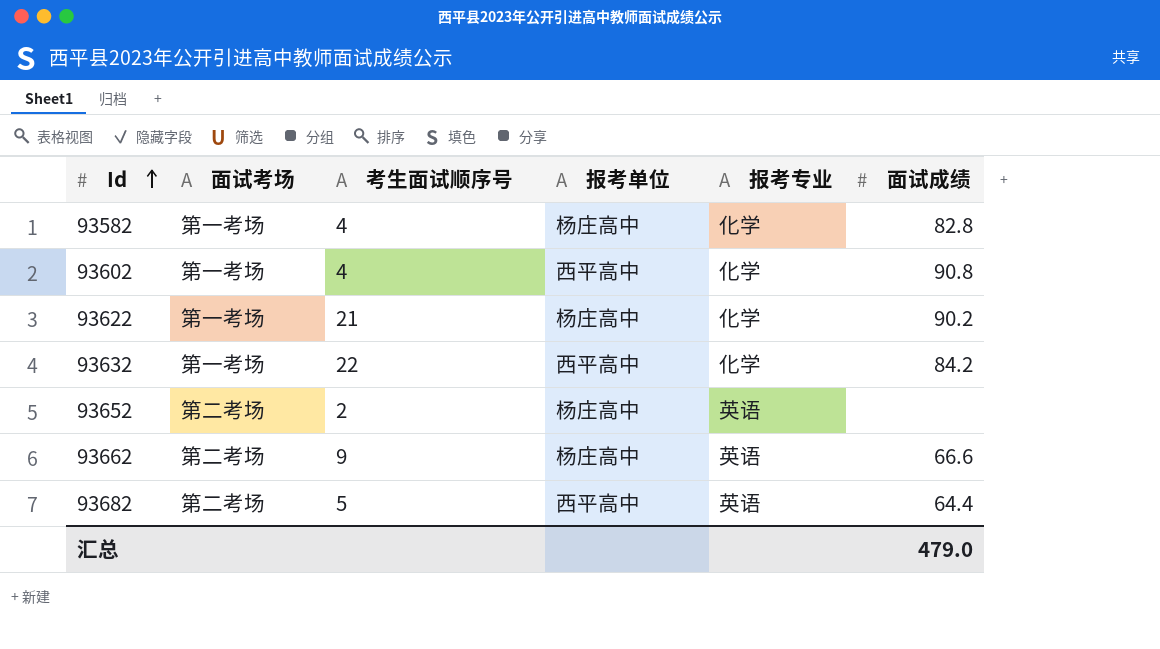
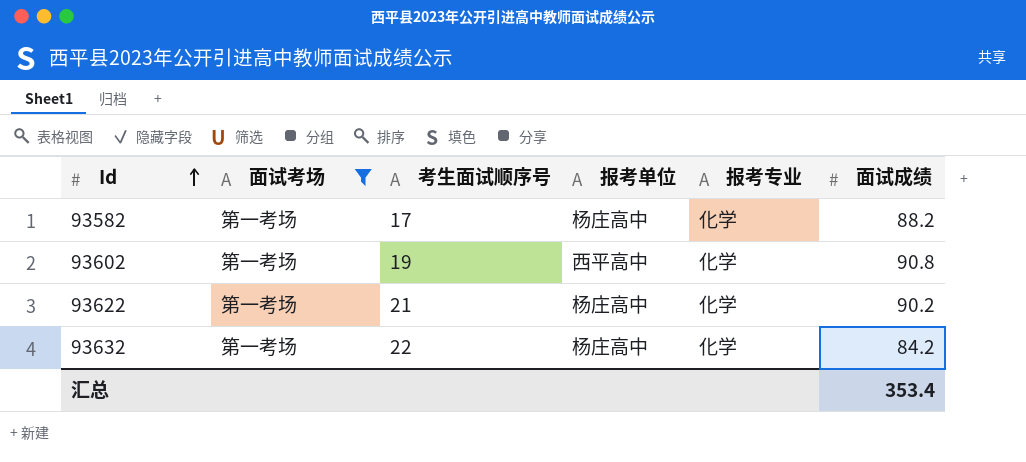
filter: none -> 面试考场 = 第一考场
93582 | 考生面试顺序号: 4 -> 17
93582 | 面试成绩: 82.8 -> 88.2
93602 | 考生面试顺序号: 4 -> 19
93632 | 报考单位: 西平高中 -> 杨庄高中
汇总 | 面试成绩: 479.0 -> 353.4

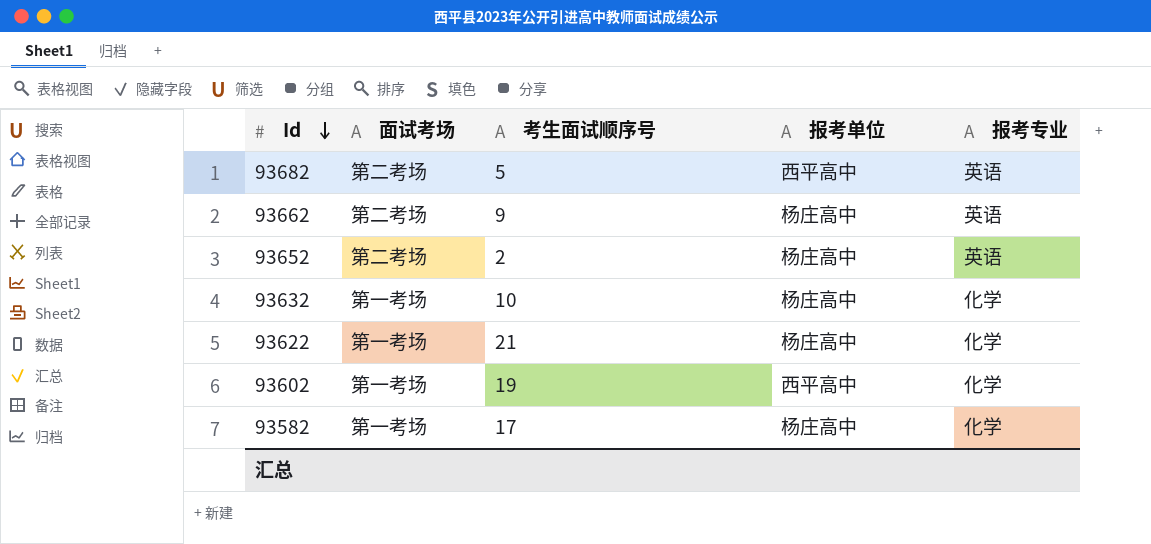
filter: 面试考场 = 第一考场 -> none
row order: Id ascending -> Id descending
column 面试成绩 | position: 6 -> none
93632 | 考生面试顺序号: 22 -> 10

